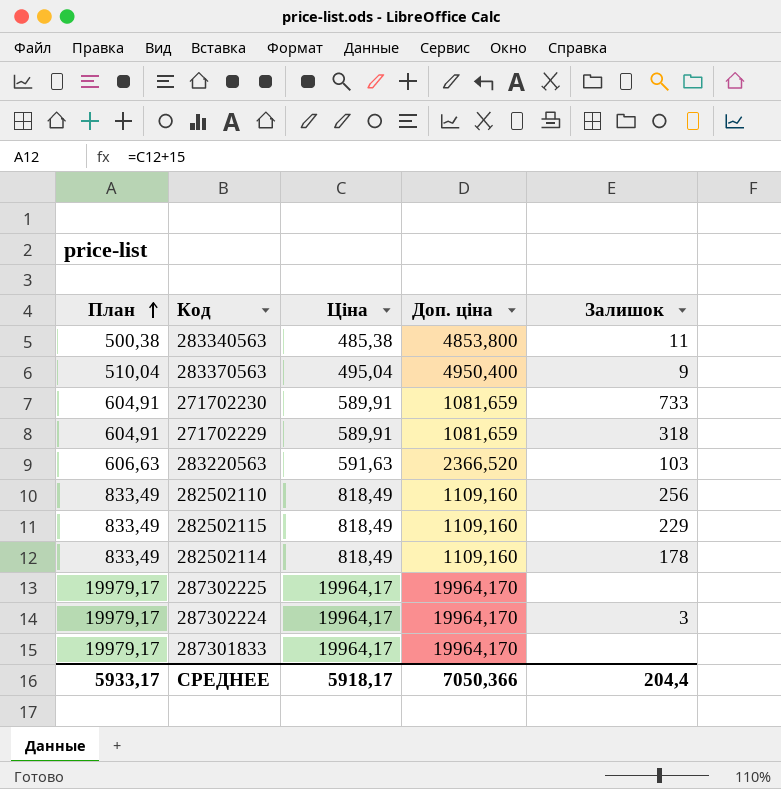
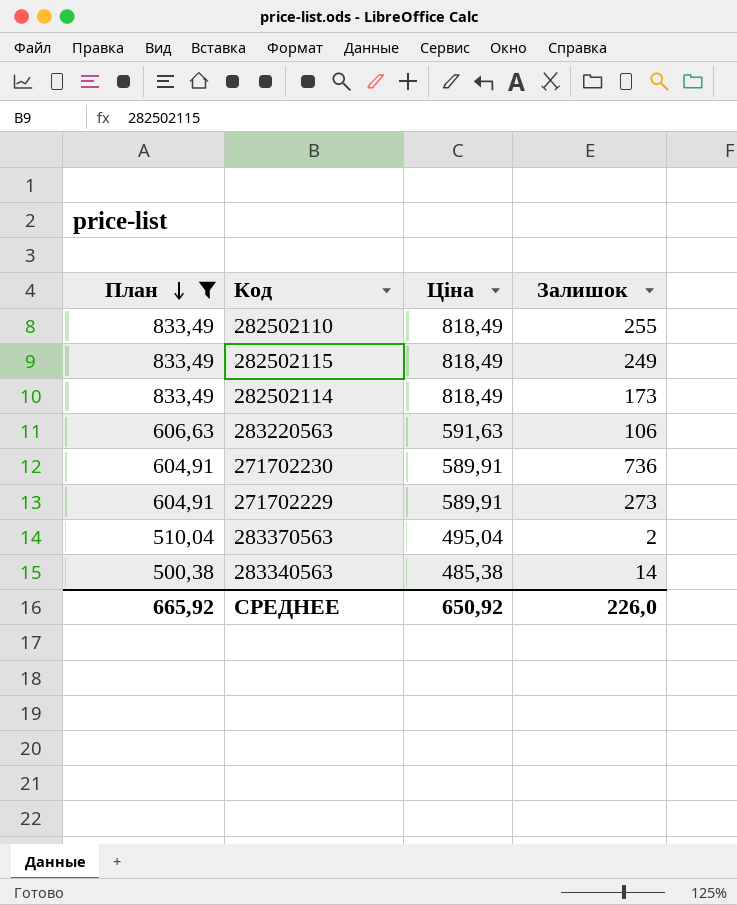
filter: none -> План != 19979,17
row order: План ascending -> План descending
column Доп. ціна | position: 4 -> none
282502110 | Залишок: 256 -> 255
282502115 | Залишок: 229 -> 249
282502114 | Залишок: 178 -> 173
283220563 | Залишок: 103 -> 106
271702230 | Залишок: 733 -> 736
271702229 | Залишок: 318 -> 273
283370563 | Залишок: 9 -> 2
283340563 | Залишок: 11 -> 14
СРЕДНЕЕ | План: 5933,17 -> 665,92
СРЕДНЕЕ | Ціна: 5918,17 -> 650,92
СРЕДНЕЕ | Залишок: 204,4 -> 226,0

